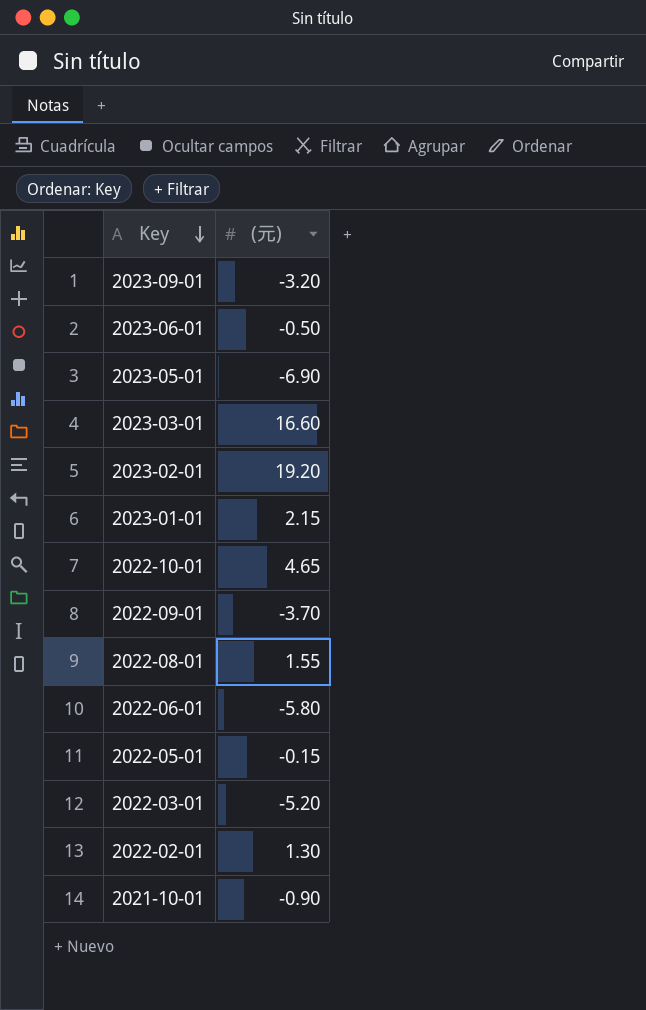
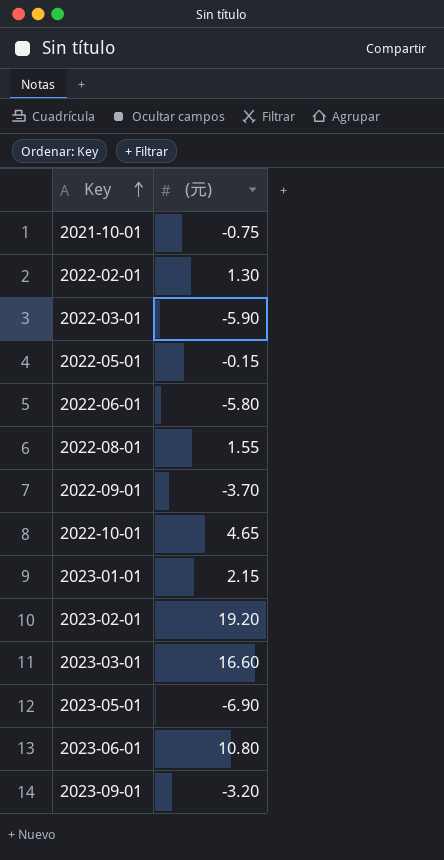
row order: Key descending -> Key ascending
2021-10-01 | (元): -0.90 -> -0.75
2022-03-01 | (元): -5.20 -> -5.90
2023-06-01 | (元): -0.50 -> 10.80

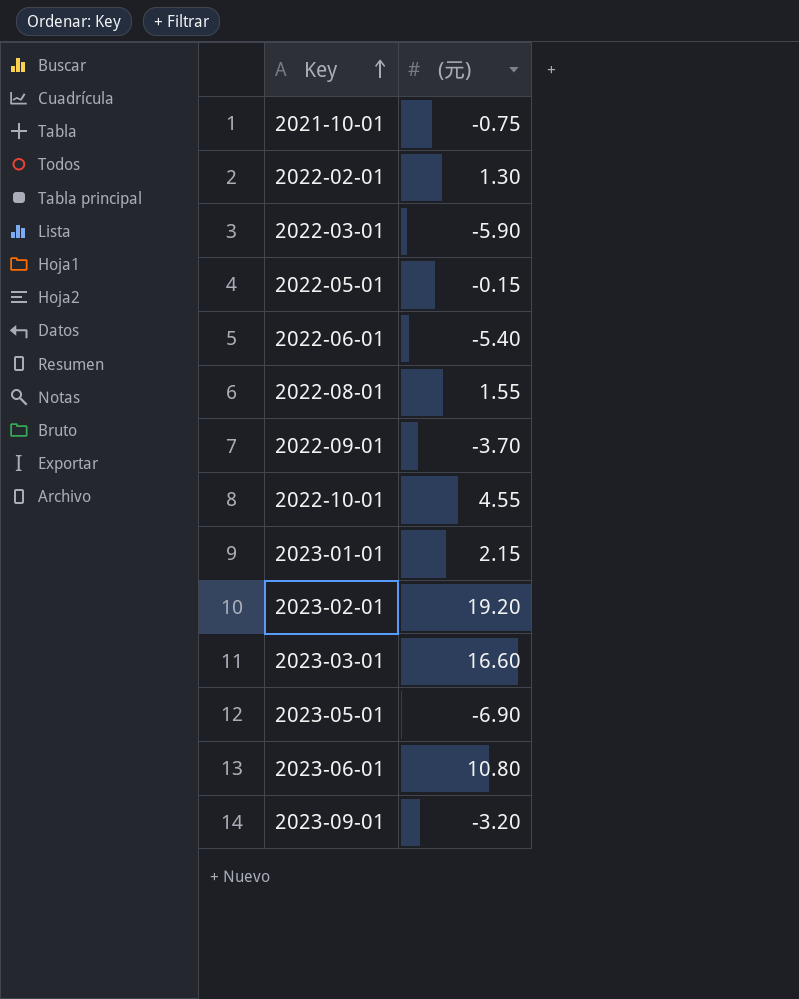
2022-06-01 | (元): -5.80 -> -5.40
2022-10-01 | (元): 4.65 -> 4.55

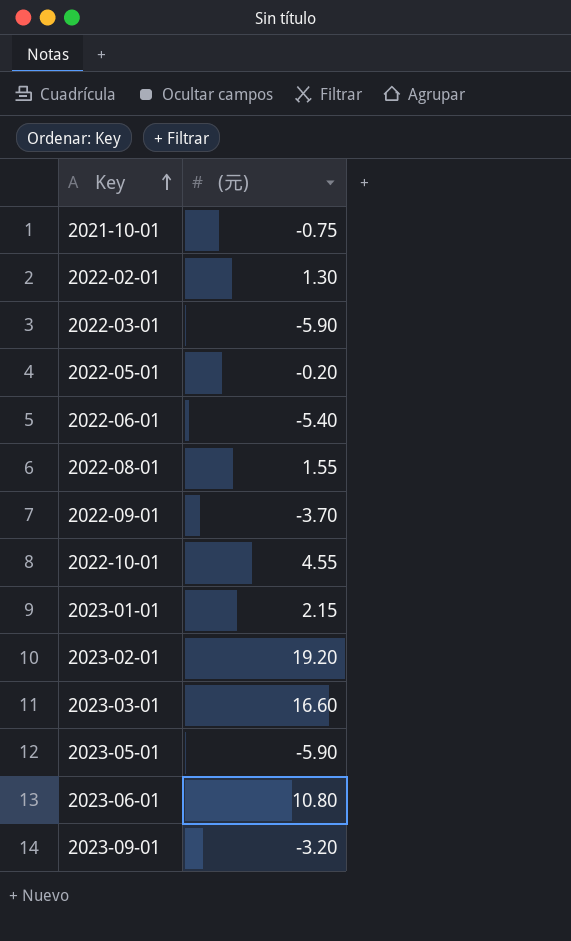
2022-05-01 | (元): -0.15 -> -0.20
2023-05-01 | (元): -6.90 -> -5.90

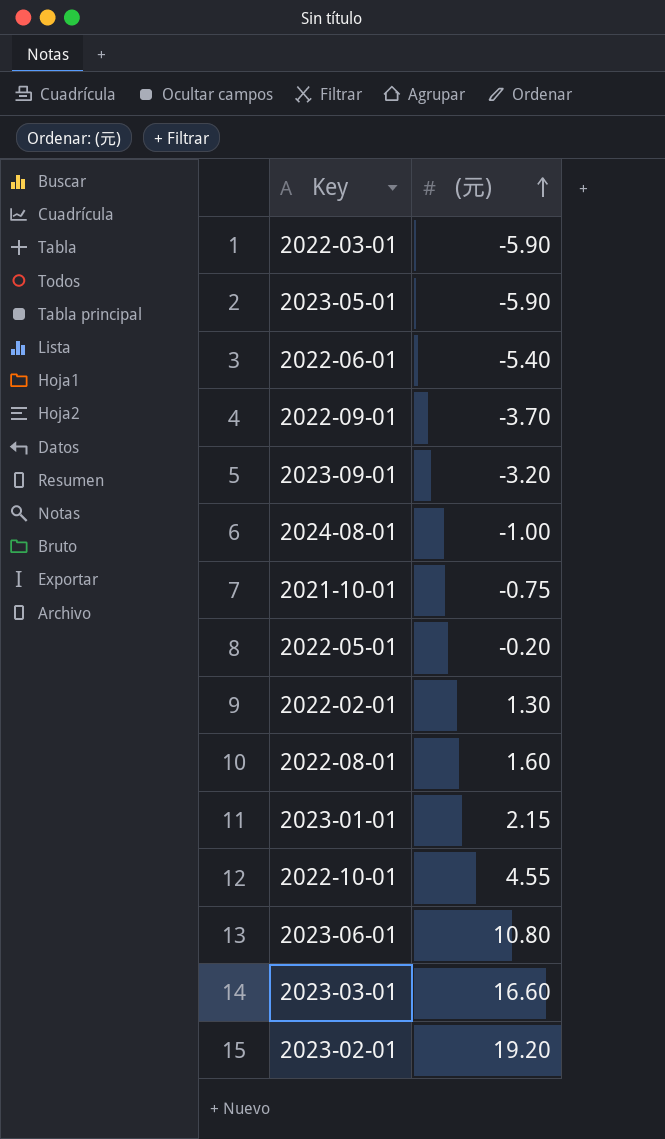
row order: Key ascending -> (元) ascending
row 2024-08-01: none -> -1.00
2022-08-01 | (元): 1.55 -> 1.60

